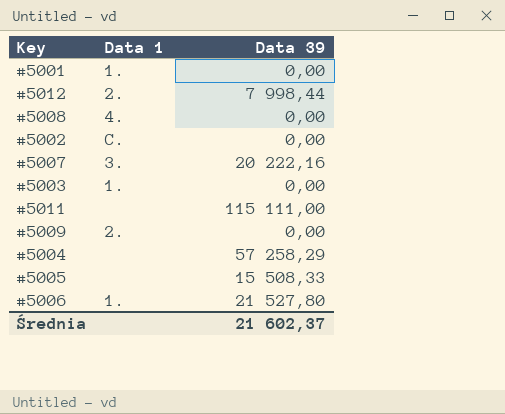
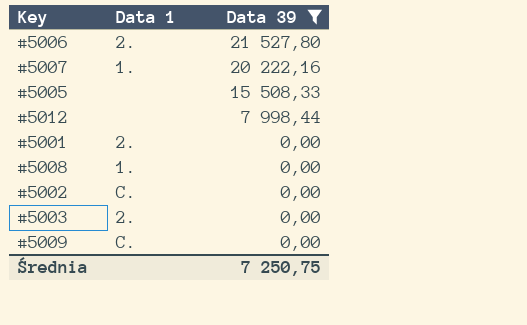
filter: none -> Data 39 <= 21 527,80
row order: none -> Data 39 descending
#5006 | Data 1: 1. -> 2.
#5007 | Data 1: 3. -> 1.
#5012 | Data 1: 2. -> none
#5001 | Data 1: 1. -> 2.
#5008 | Data 1: 4. -> 1.
#5003 | Data 1: 1. -> 2.
#5009 | Data 1: 2. -> C.
Średnia | Data 39: 21 602,37 -> 7 250,75

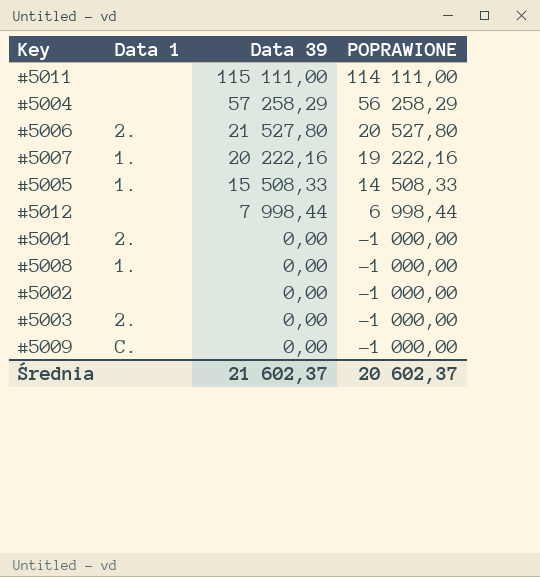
filter: Data 39 <= 21 527,80 -> none
column POPRAWIONE | formula: none -> [Data 39] - 1000
#5005 | Data 1: none -> 1.
#5002 | Data 1: C. -> none
Średnia | Data 39: 7 250,75 -> 21 602,37

